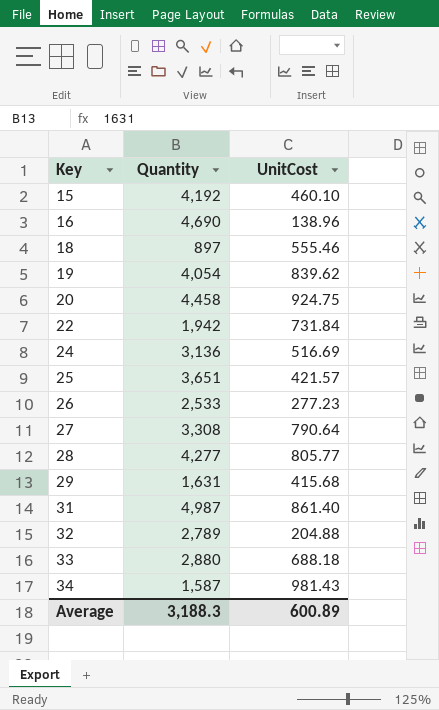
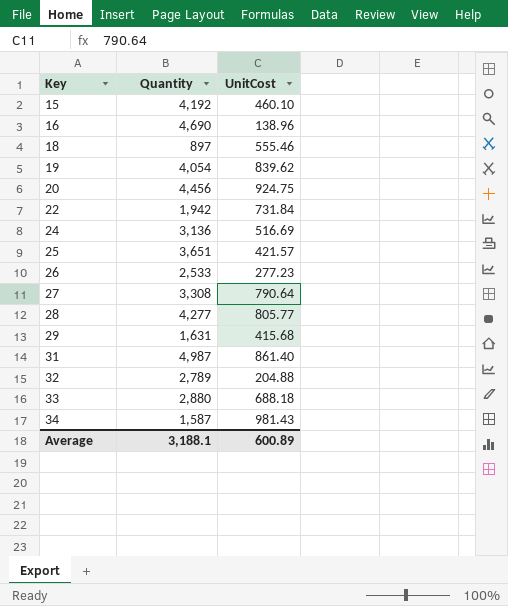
20 | Quantity: 4,458 -> 4,456
Average | Quantity: 3,188.3 -> 3,188.1

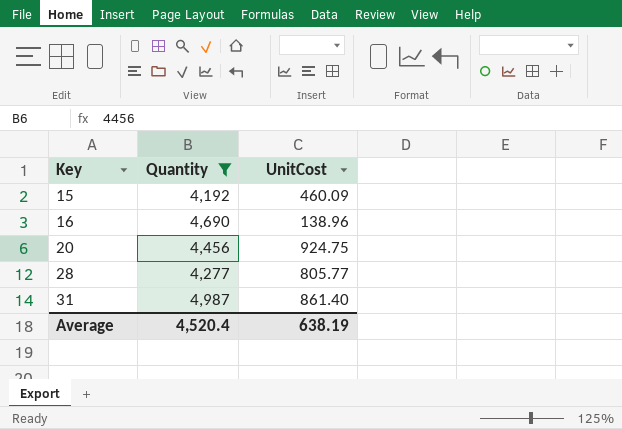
filter: none -> Quantity >= 4,192
15 | UnitCost: 460.10 -> 460.09
Average | Quantity: 3,188.1 -> 4,520.4
Average | UnitCost: 600.89 -> 638.19

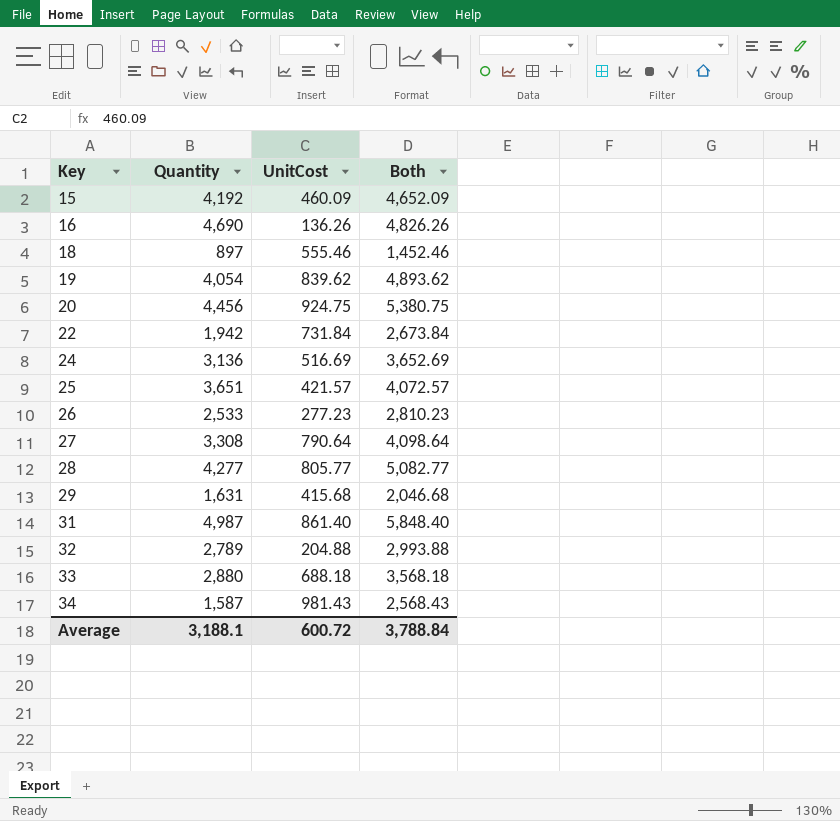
filter: Quantity >= 4,192 -> none
column Both | formula: none -> [Quantity] + [UnitCost]
16 | UnitCost: 138.96 -> 136.26
Average | Quantity: 4,520.4 -> 3,188.1
Average | UnitCost: 638.19 -> 600.72

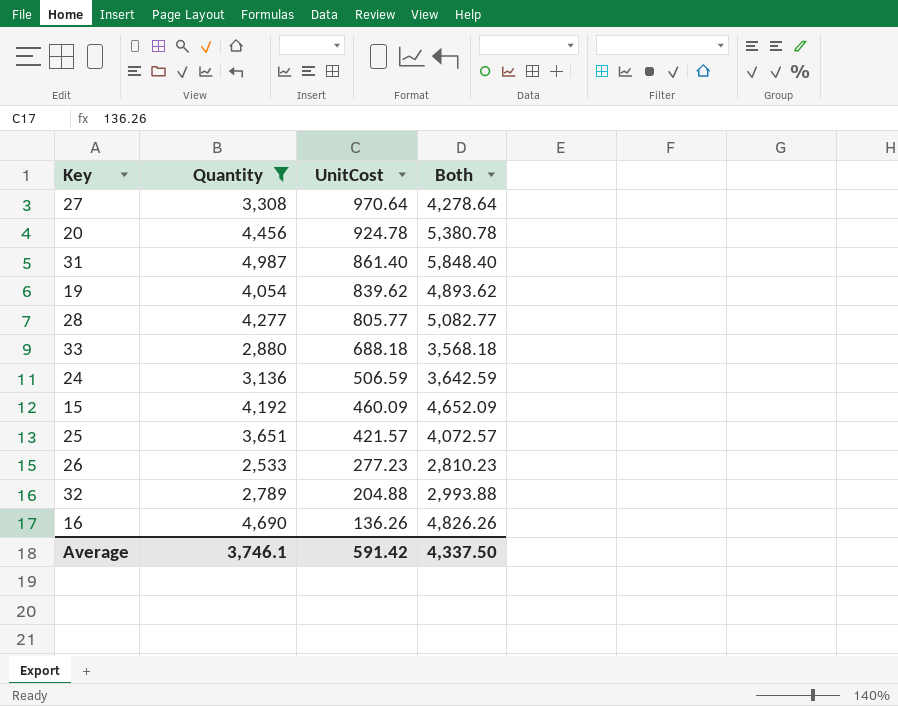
filter: none -> Quantity >= 2,533
row order: Key ascending -> UnitCost descending
27 | UnitCost: 790.64 -> 970.64
27 | Both: 4,098.64 -> 4,278.64
20 | UnitCost: 924.75 -> 924.78
20 | Both: 5,380.75 -> 5,380.78
24 | UnitCost: 516.69 -> 506.59
24 | Both: 3,652.69 -> 3,642.59
Average | Quantity: 3,188.1 -> 3,746.1
Average | UnitCost: 600.72 -> 591.42
Average | Both: 3,788.84 -> 4,337.50

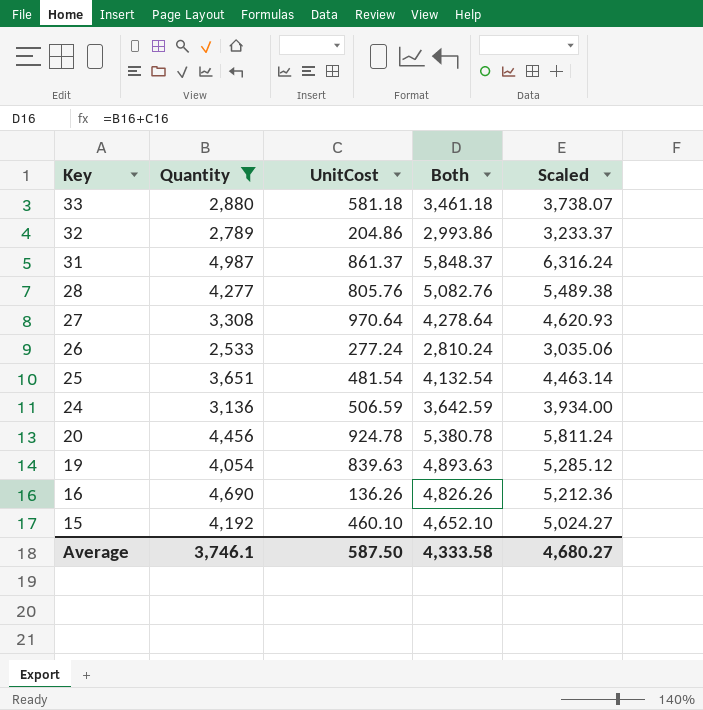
row order: UnitCost descending -> Key descending
column Scaled | formula: none -> [Both] * 1.08
33 | UnitCost: 688.18 -> 581.18
33 | Both: 3,568.18 -> 3,461.18
32 | UnitCost: 204.88 -> 204.86
32 | Both: 2,993.88 -> 2,993.86
31 | UnitCost: 861.40 -> 861.37
31 | Both: 5,848.40 -> 5,848.37
28 | UnitCost: 805.77 -> 805.76
28 | Both: 5,082.77 -> 5,082.76
26 | UnitCost: 277.23 -> 277.24
26 | Both: 2,810.23 -> 2,810.24
25 | UnitCost: 421.57 -> 481.54
25 | Both: 4,072.57 -> 4,132.54
19 | UnitCost: 839.62 -> 839.63
19 | Both: 4,893.62 -> 4,893.63
15 | UnitCost: 460.09 -> 460.10
15 | Both: 4,652.09 -> 4,652.10
Average | UnitCost: 591.42 -> 587.50
Average | Both: 4,337.50 -> 4,333.58

